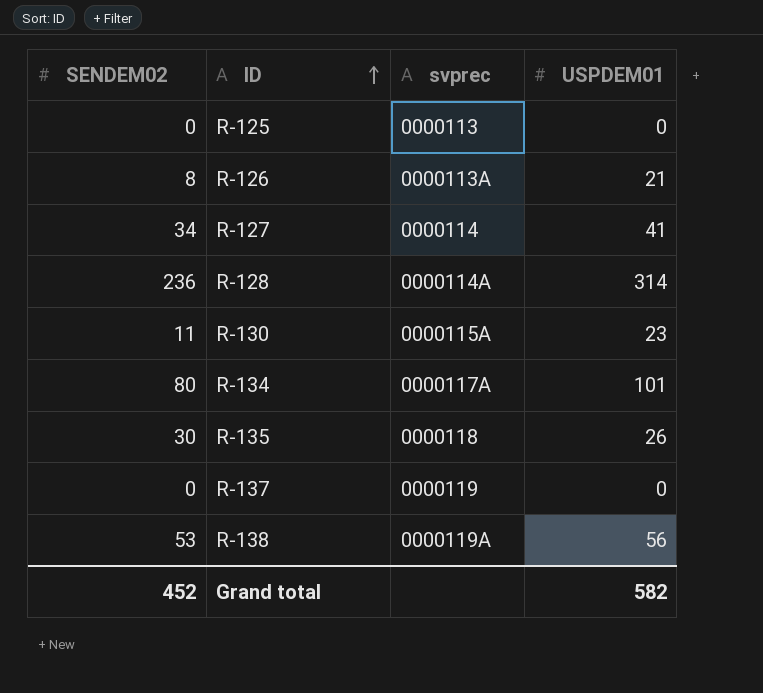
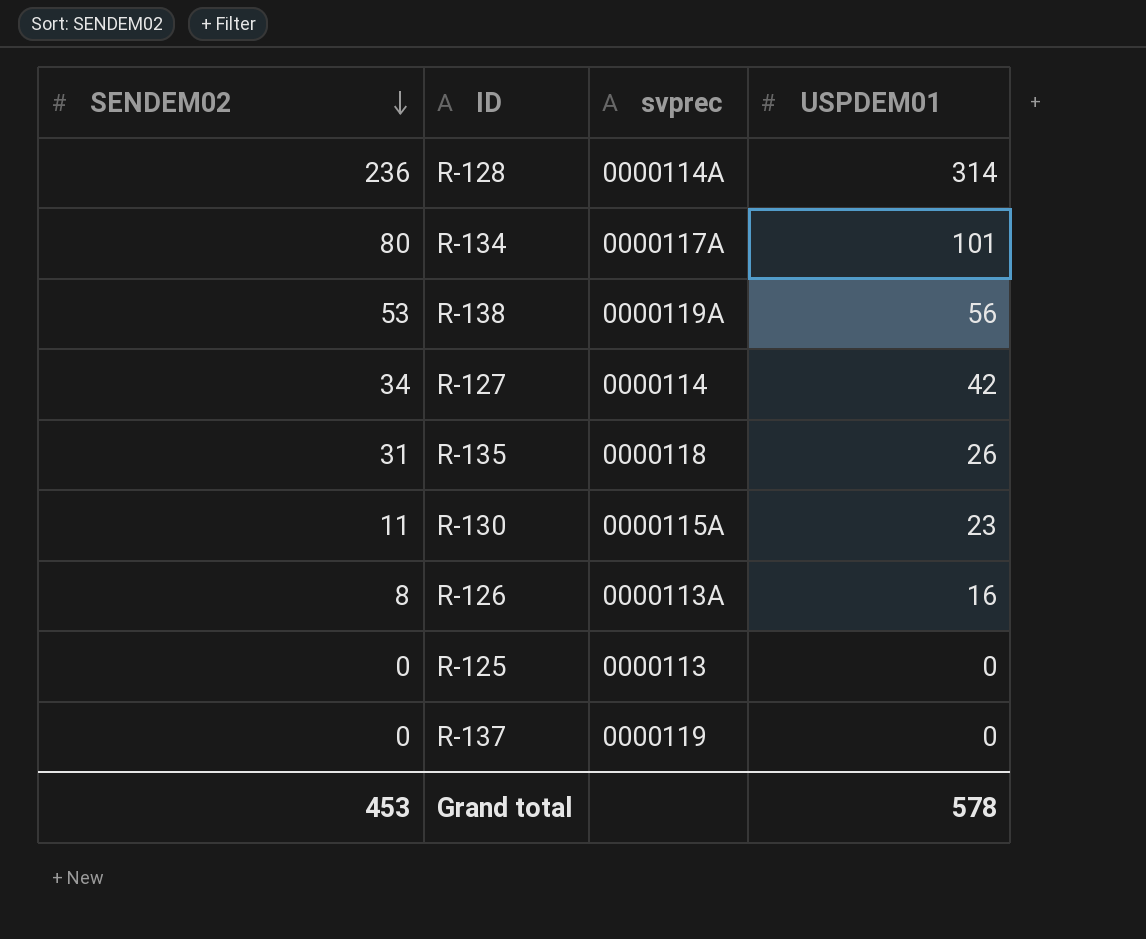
row order: ID ascending -> SENDEM02 descending
R-127 | USPDEM01: 41 -> 42
R-135 | SENDEM02: 30 -> 31
R-126 | USPDEM01: 21 -> 16
Grand total | SENDEM02: 452 -> 453
Grand total | USPDEM01: 582 -> 578

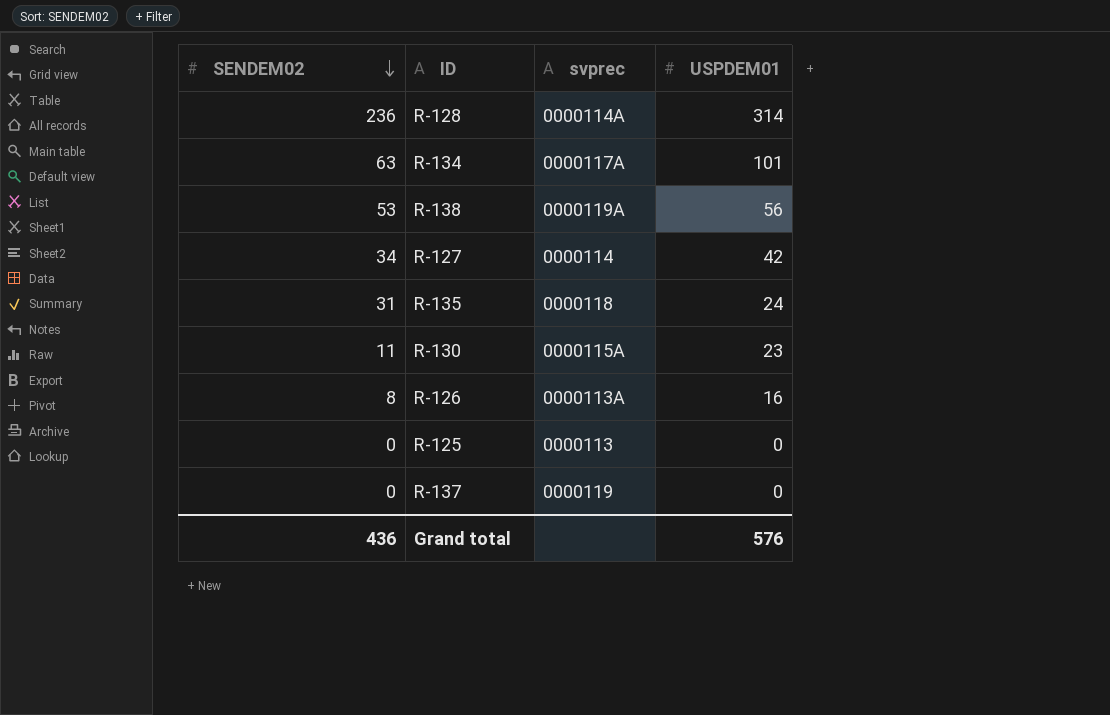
R-134 | SENDEM02: 80 -> 63
R-135 | USPDEM01: 26 -> 24
Grand total | SENDEM02: 453 -> 436
Grand total | USPDEM01: 578 -> 576

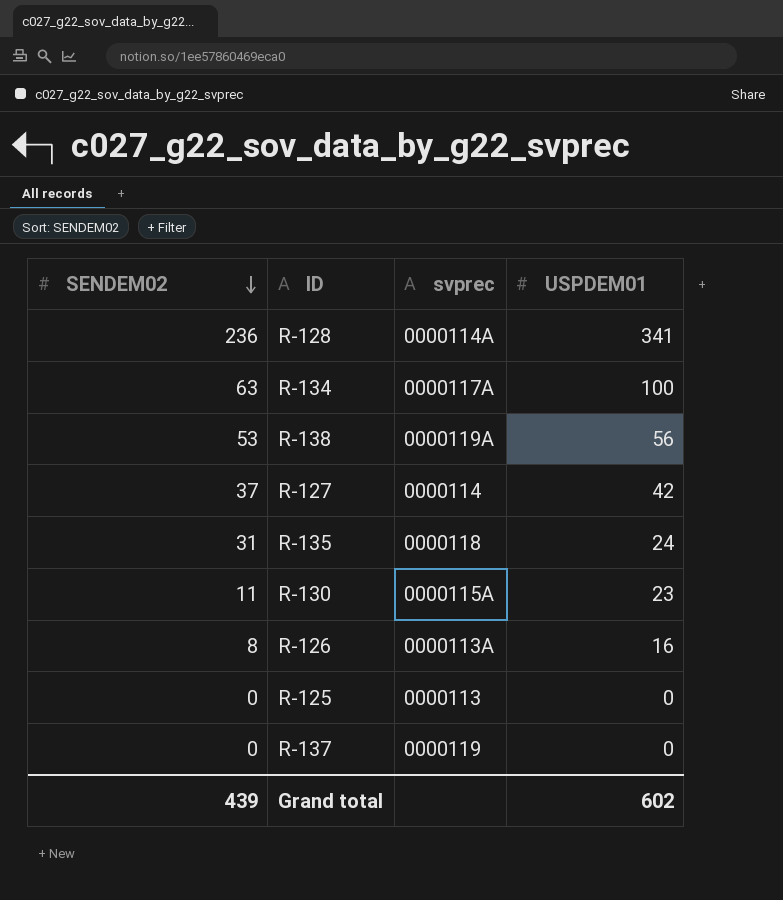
R-128 | USPDEM01: 314 -> 341
R-134 | USPDEM01: 101 -> 100
R-127 | SENDEM02: 34 -> 37
Grand total | SENDEM02: 436 -> 439
Grand total | USPDEM01: 576 -> 602

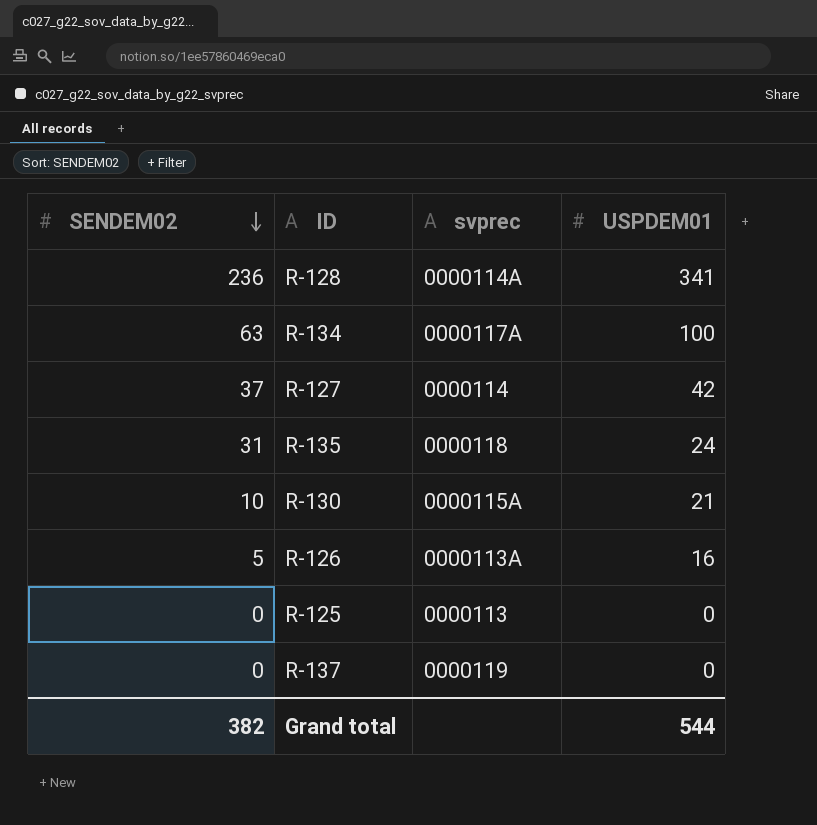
row R-138: 53 | 0000119A | 56 -> none
R-130 | SENDEM02: 11 -> 10
R-130 | USPDEM01: 23 -> 21
R-126 | SENDEM02: 8 -> 5
Grand total | SENDEM02: 439 -> 382
Grand total | USPDEM01: 602 -> 544

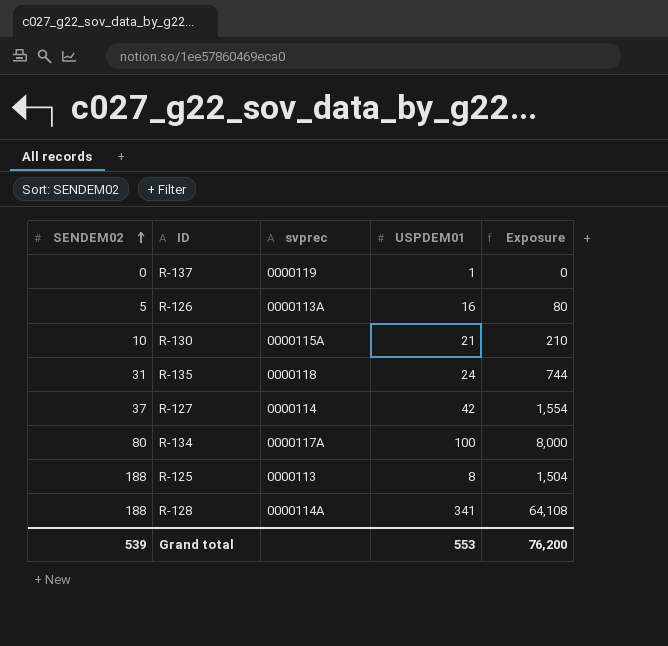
row order: SENDEM02 descending -> SENDEM02 ascending
column Exposure | formula: none -> [SENDEM02] * [USPDEM01]
R-137 | USPDEM01: 0 -> 1
R-134 | SENDEM02: 63 -> 80
R-125 | SENDEM02: 0 -> 188
R-125 | USPDEM01: 0 -> 8
R-128 | SENDEM02: 236 -> 188
Grand total | SENDEM02: 382 -> 539
Grand total | USPDEM01: 544 -> 553

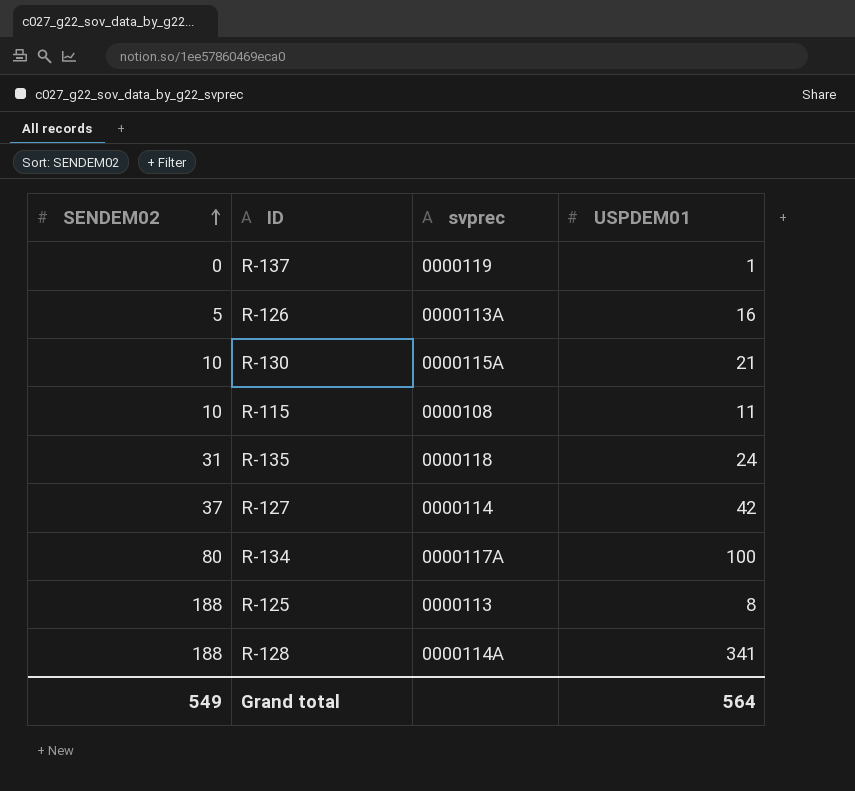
column Exposure | formula: [SENDEM02] * [USPDEM01] -> none
row R-115: none -> 10 | 0000108 | 11
Grand total | SENDEM02: 539 -> 549
Grand total | USPDEM01: 553 -> 564

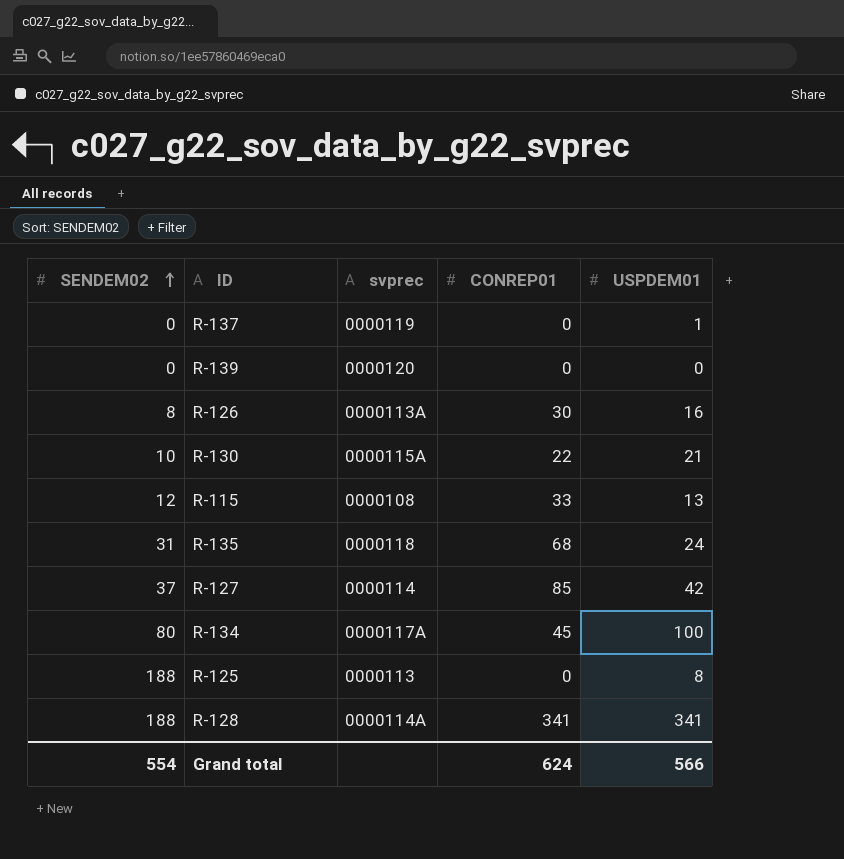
column CONREP01 | position: none -> 4
row R-139: none -> 0 | 0000120 | 0 | 0
R-126 | SENDEM02: 5 -> 8
R-115 | SENDEM02: 10 -> 12
R-115 | USPDEM01: 11 -> 13
Grand total | SENDEM02: 549 -> 554
Grand total | USPDEM01: 564 -> 566

